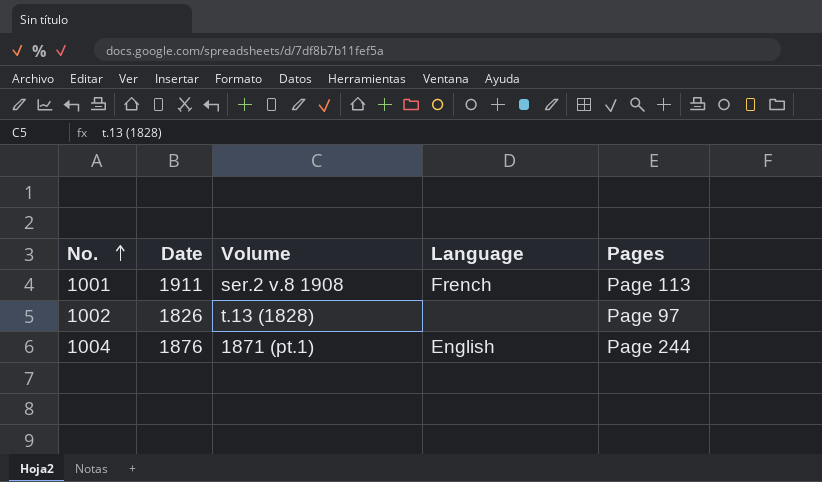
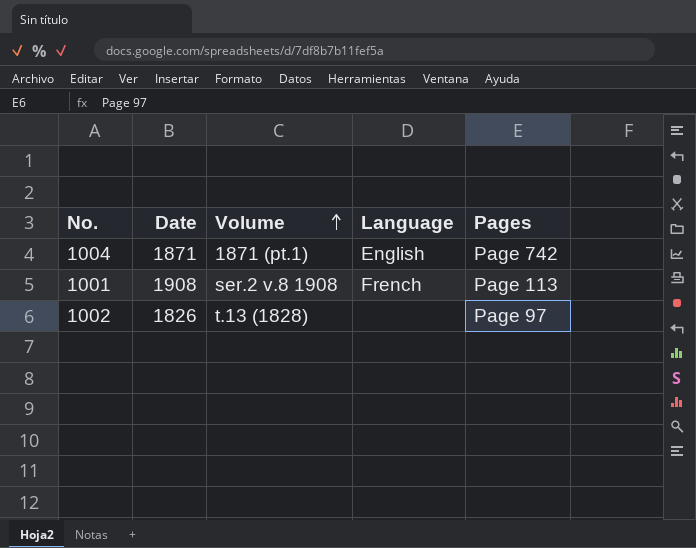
row order: No. ascending -> Volume ascending
1004 | Date: 1876 -> 1871
1004 | Pages: Page 244 -> Page 742
1001 | Date: 1911 -> 1908

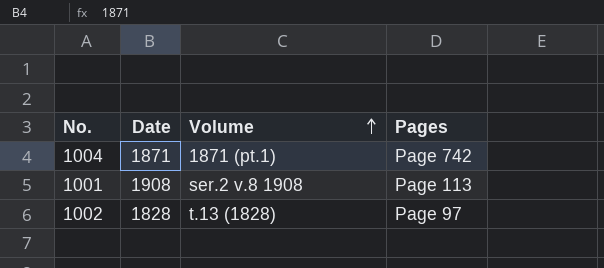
column Language | position: 4 -> none
1002 | Date: 1826 -> 1828

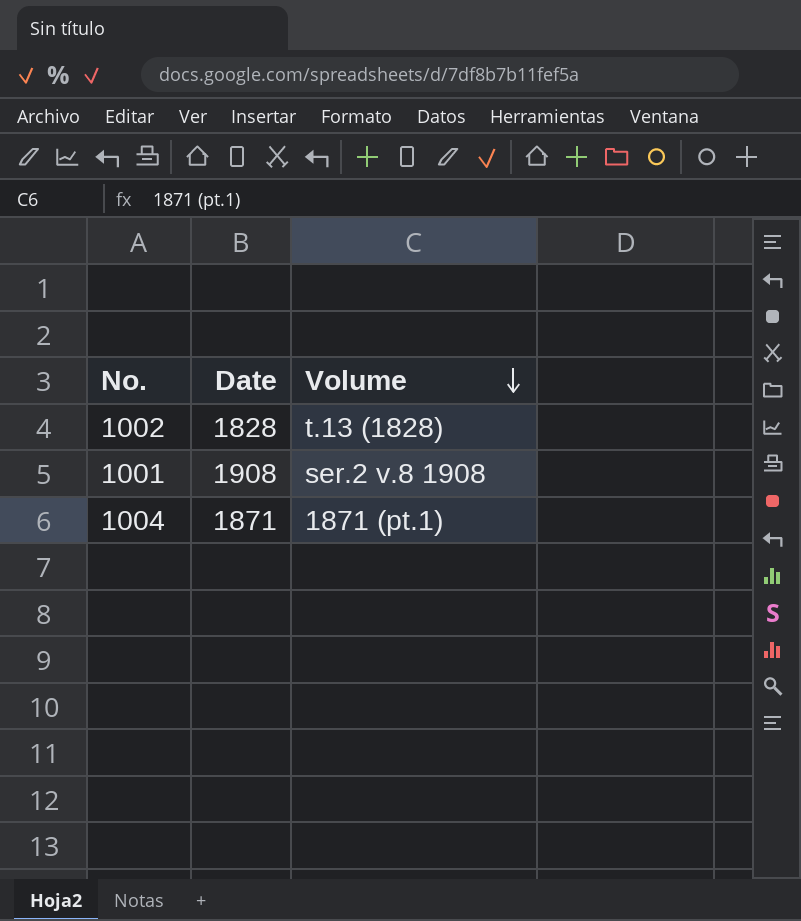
row order: Volume ascending -> Volume descending
column Pages | position: 4 -> none

